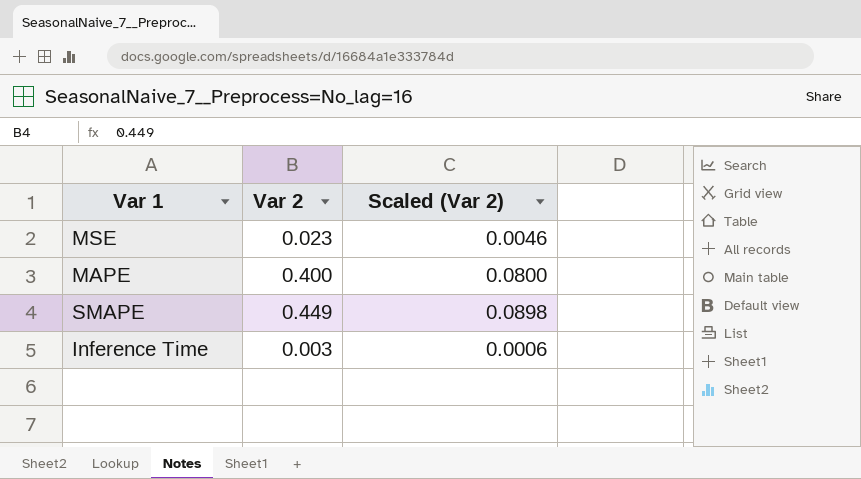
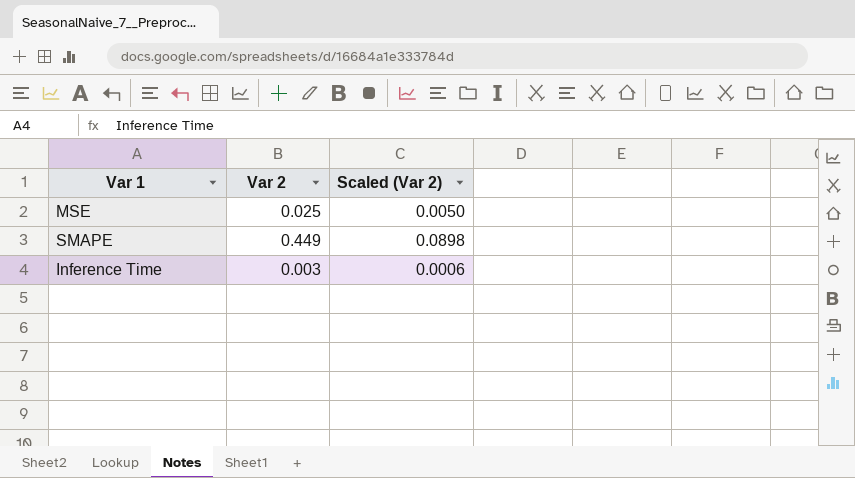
row MAPE: 0.400 | 0.0800 -> none
MSE | Var 2: 0.023 -> 0.025
MSE | Scaled (Var 2): 0.0046 -> 0.0050

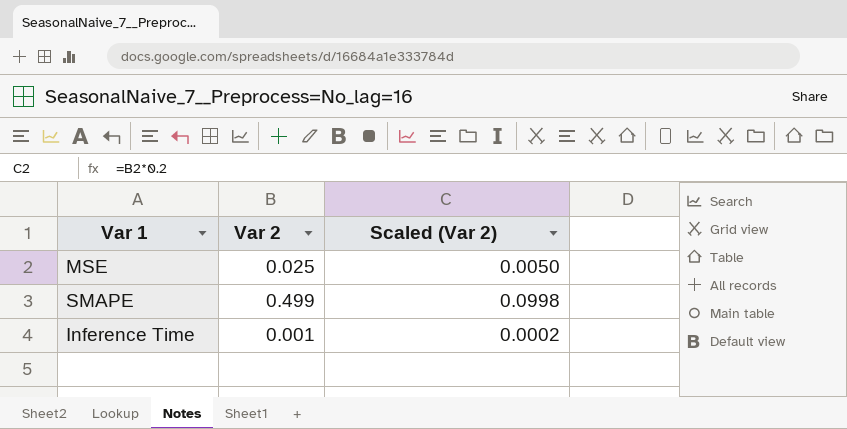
SMAPE | Var 2: 0.449 -> 0.499
SMAPE | Scaled (Var 2): 0.0898 -> 0.0998
Inference Time | Var 2: 0.003 -> 0.001
Inference Time | Scaled (Var 2): 0.0006 -> 0.0002

